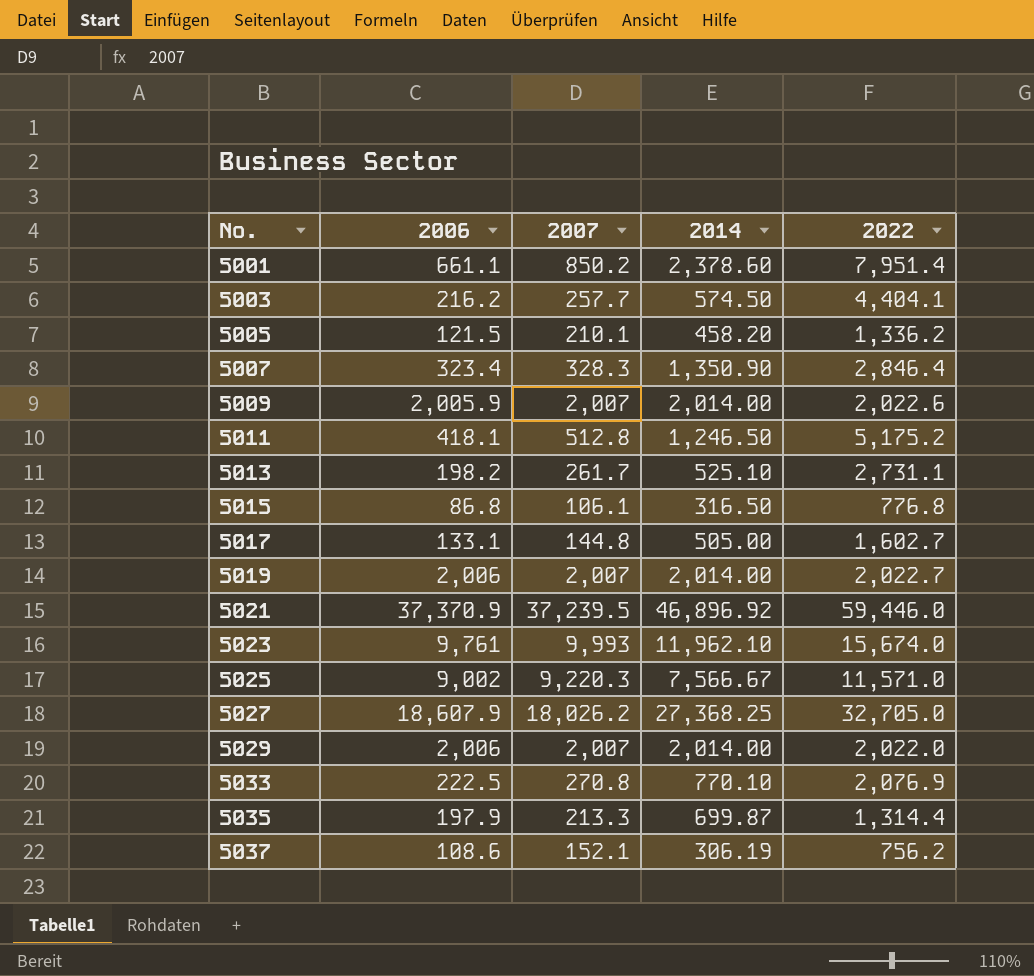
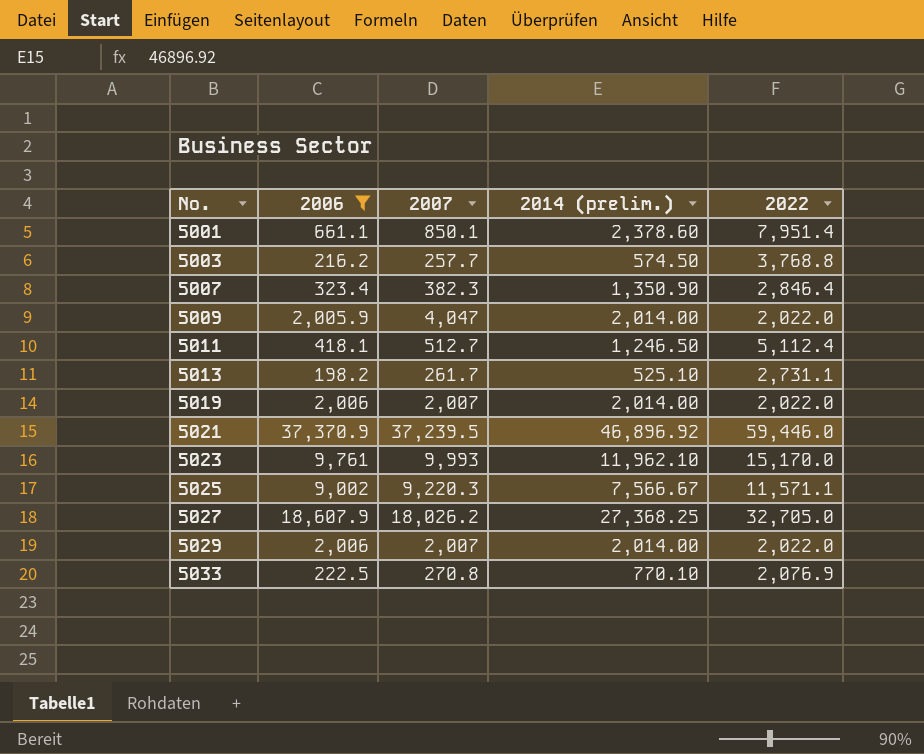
filter: none -> 2006 >= 198.2
column name: 2014 -> 2014 (prelim.)
5001 | 2007: 850.2 -> 850.1
5003 | 2022: 4,404.1 -> 3,768.8
5007 | 2007: 328.3 -> 382.3
5009 | 2007: 2,007 -> 4,047
5009 | 2022: 2,022.6 -> 2,022.0
5011 | 2007: 512.8 -> 512.7
5011 | 2022: 5,175.2 -> 5,112.4
5019 | 2022: 2,022.7 -> 2,022.0
5023 | 2022: 15,674.0 -> 15,170.0
5025 | 2022: 11,571.0 -> 11,571.1

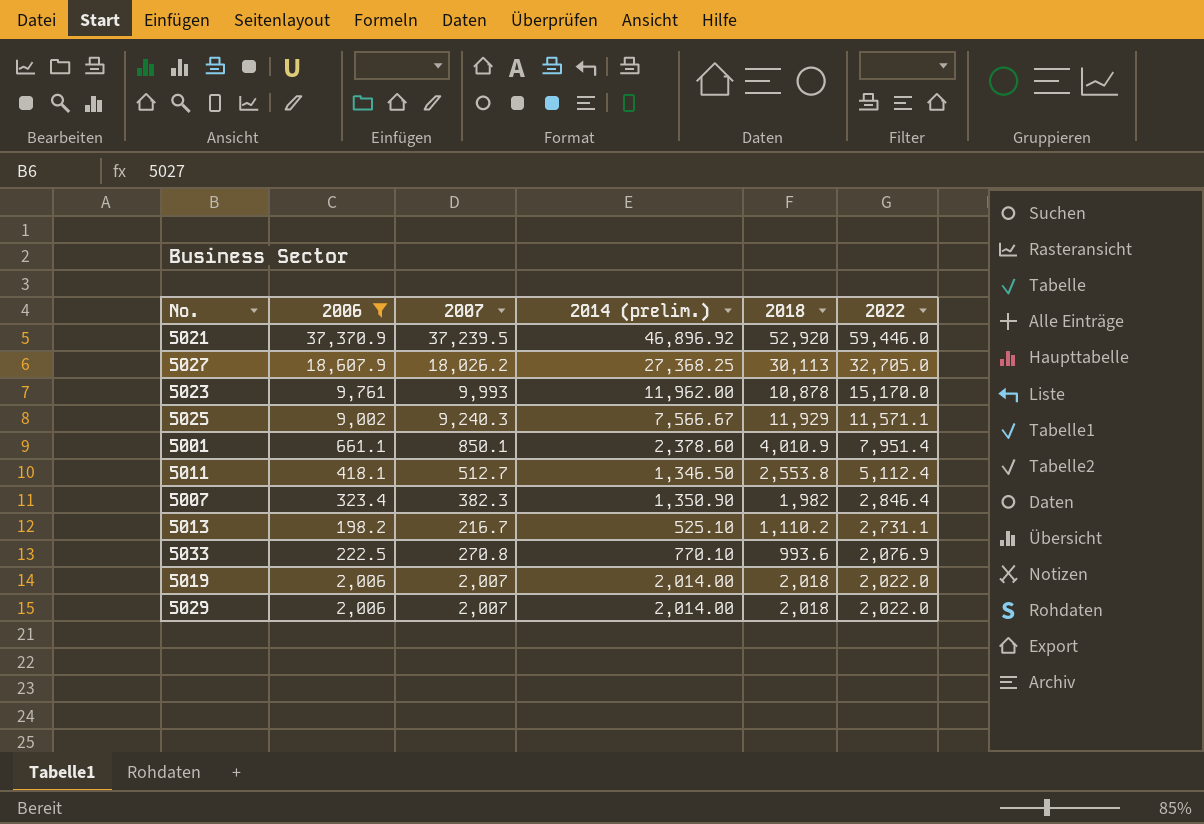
row order: No. ascending -> 2022 descending
column 2018 | position: none -> 5
row 5003: 216.2 | 257.7 | 574.50 | 3,768.8 -> none
row 5009: 2,005.9 | 4,047 | 2,014.00 | 2,022.0 -> none
5023 | 2014 (prelim.): 11,962.10 -> 11,962.00
5025 | 2007: 9,220.3 -> 9,240.3
5011 | 2014 (prelim.): 1,246.50 -> 1,346.50
5013 | 2007: 261.7 -> 216.7

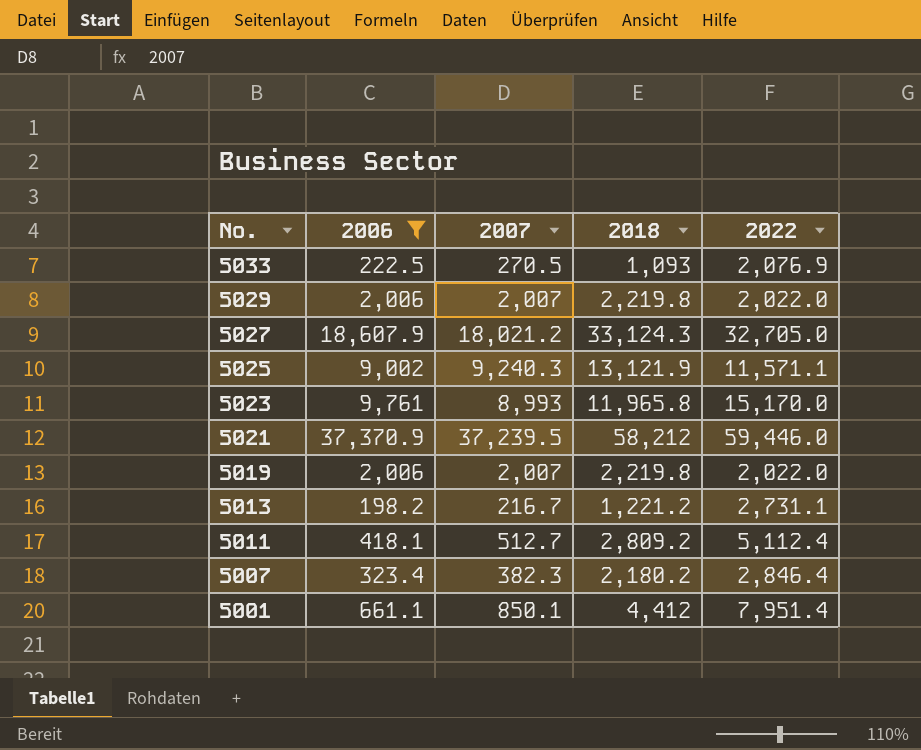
row order: 2022 descending -> No. descending
column 2014 (prelim.) | position: 4 -> none
5033 | 2007: 270.8 -> 270.5
5033 | 2018: 993.6 -> 1,093
5029 | 2018: 2,018 -> 2,219.8
5027 | 2007: 18,026.2 -> 18,021.2
5027 | 2018: 30,113 -> 33,124.3
5025 | 2018: 11,929 -> 13,121.9
5023 | 2007: 9,993 -> 8,993
5023 | 2018: 10,878 -> 11,965.8
5021 | 2018: 52,920 -> 58,212
5019 | 2018: 2,018 -> 2,219.8
5013 | 2018: 1,110.2 -> 1,221.2
5011 | 2018: 2,553.8 -> 2,809.2
5007 | 2018: 1,982 -> 2,180.2
5001 | 2018: 4,010.9 -> 4,412

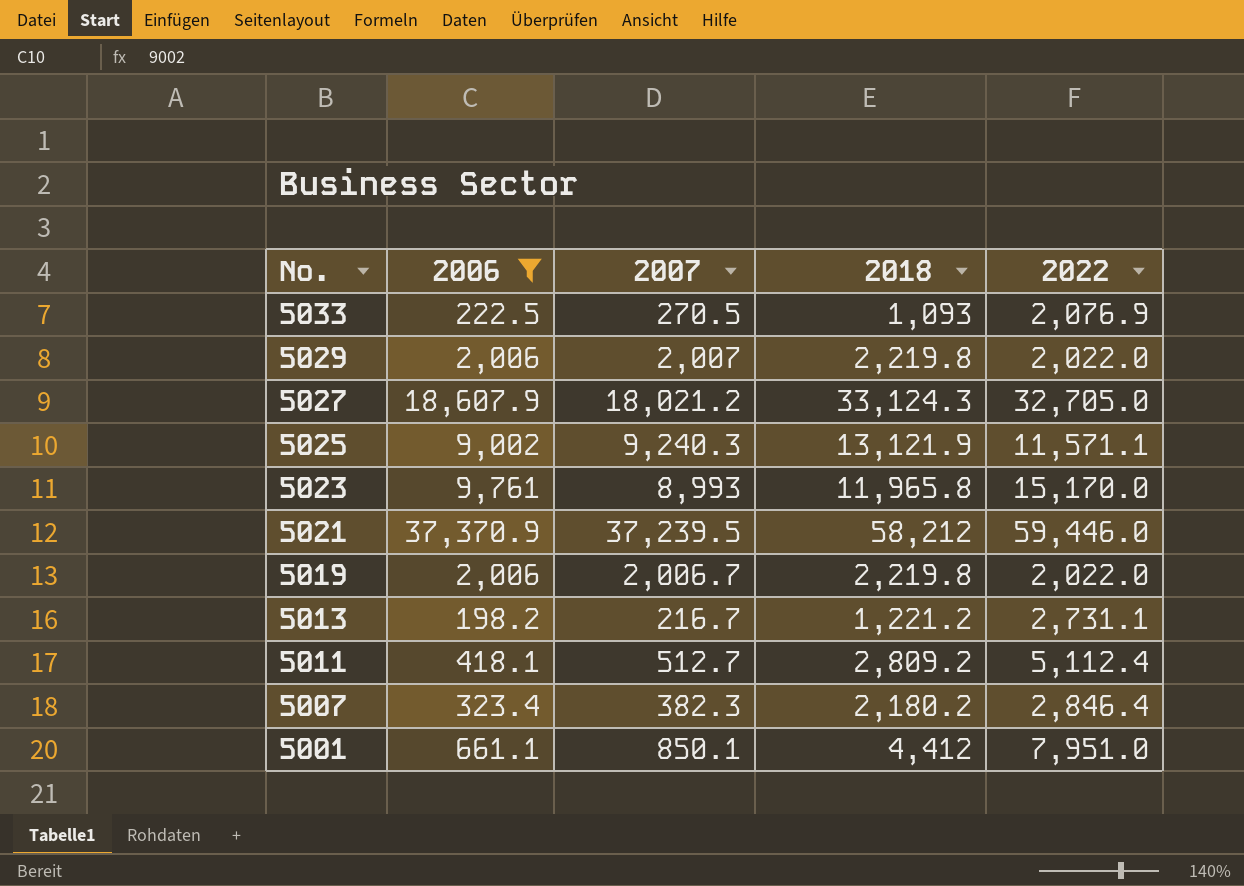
5019 | 2007: 2,007 -> 2,006.7
5001 | 2022: 7,951.4 -> 7,951.0

